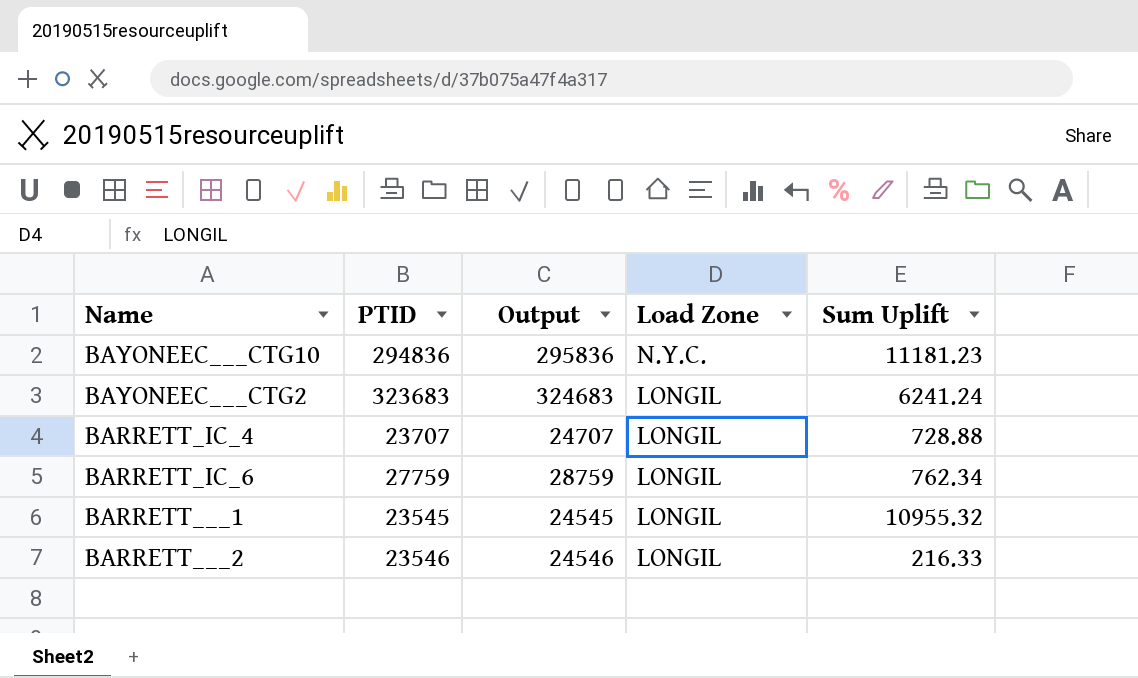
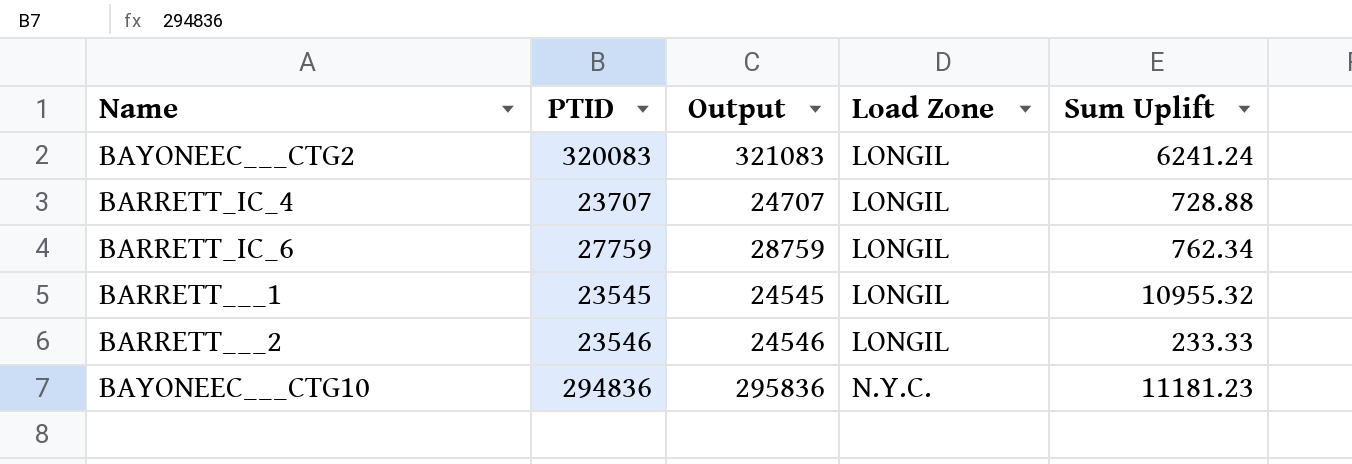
row order: Load Zone descending -> Load Zone ascending
BAYONEEC___CTG2 | PTID: 323683 -> 320083
BAYONEEC___CTG2 | Output: 324683 -> 321083
BARRETT___2 | Sum Uplift: 216.33 -> 233.33

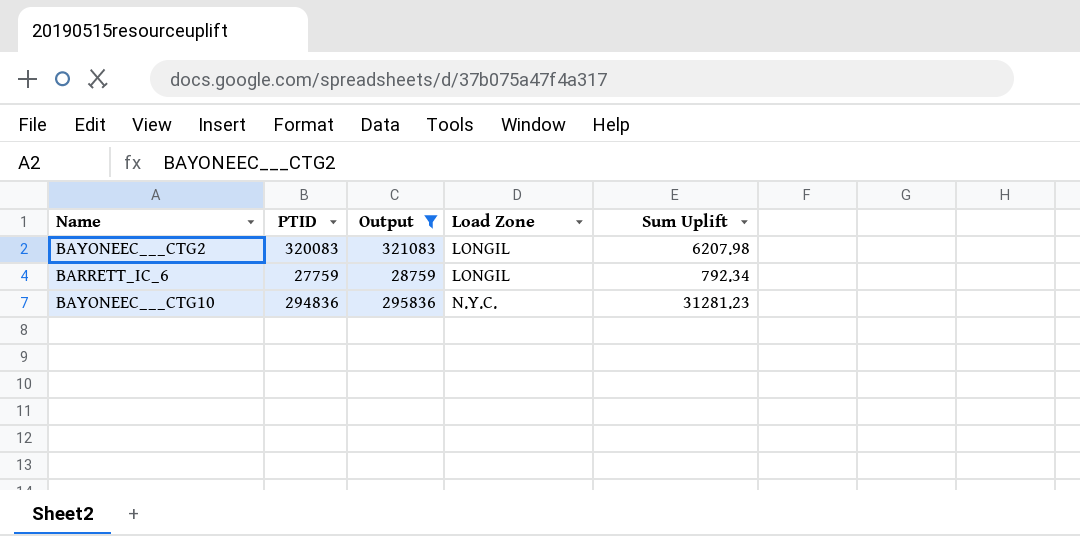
filter: none -> Output >= 28759
BAYONEEC___CTG2 | Sum Uplift: 6241.24 -> 6207.98
BARRETT_IC_6 | Sum Uplift: 762.34 -> 792.34
BAYONEEC___CTG10 | Sum Uplift: 11181.23 -> 31281.23

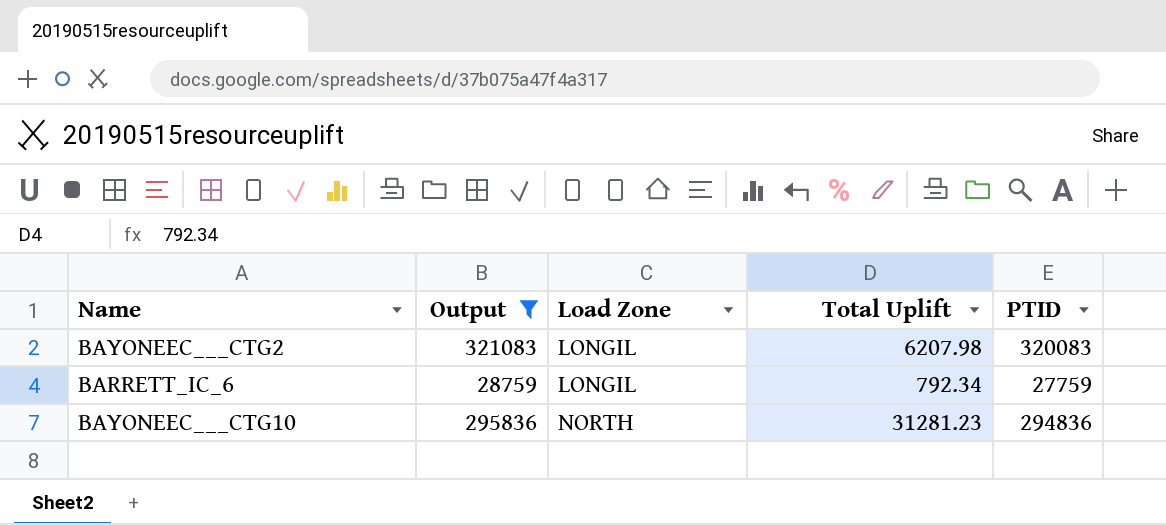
column name: Sum Uplift -> Total Uplift
column PTID | position: 2 -> 5
BAYONEEC___CTG10 | Load Zone: N.Y.C. -> NORTH

